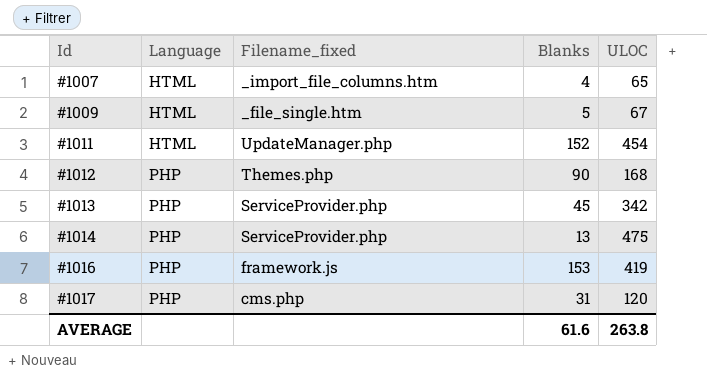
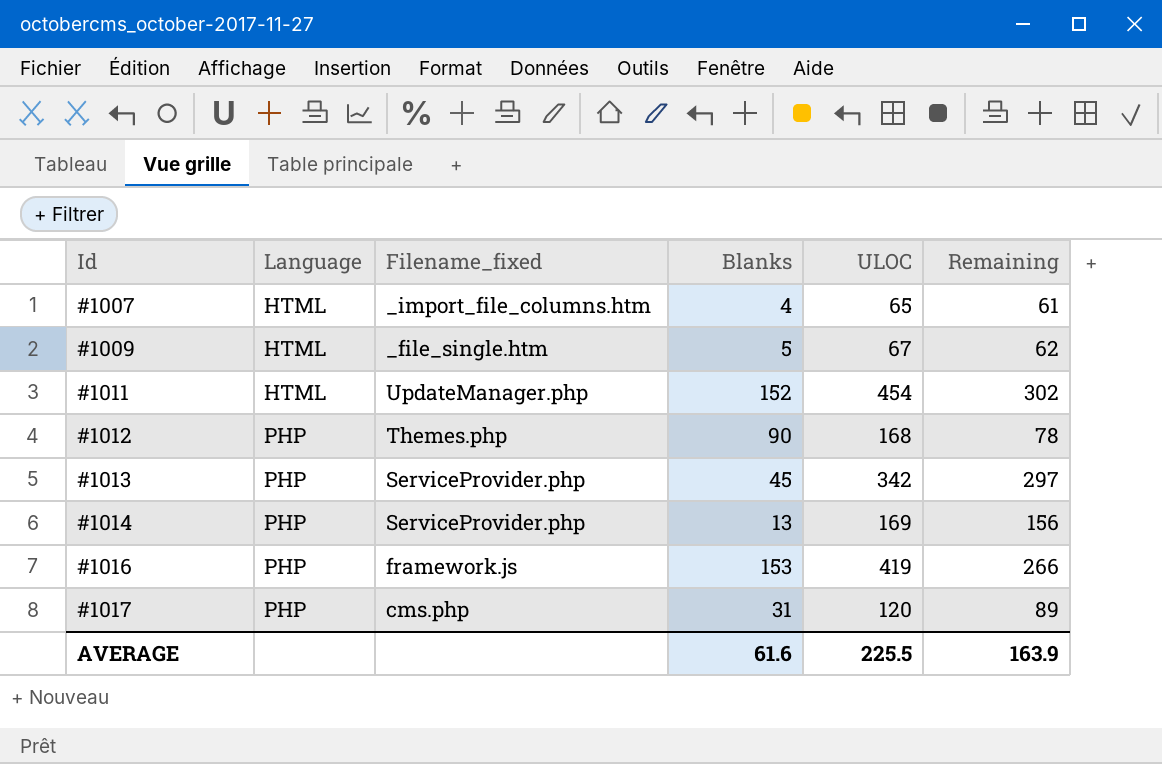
column Remaining | formula: none -> [ULOC] - [Blanks]
#1014 | ULOC: 475 -> 169
AVERAGE | ULOC: 263.8 -> 225.5

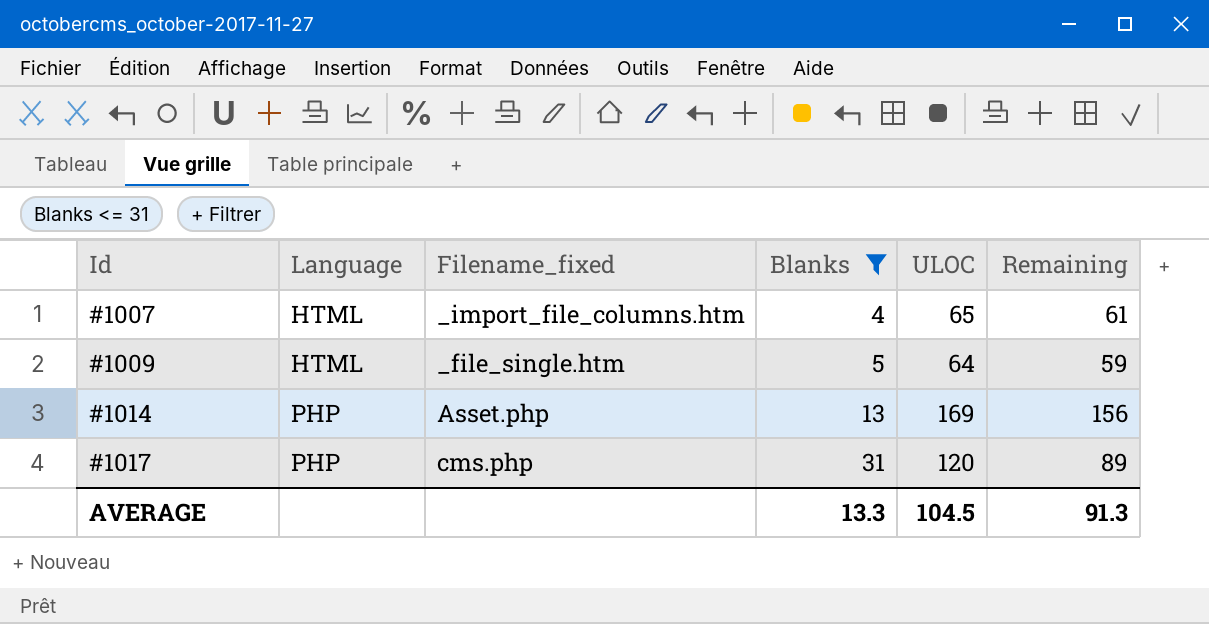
filter: none -> Blanks <= 31
#1009 | ULOC: 67 -> 64
#1009 | Remaining: 62 -> 59
#1014 | Filename_fixed: ServiceProvider.php -> Asset.php
AVERAGE | Blanks: 61.6 -> 13.3
AVERAGE | ULOC: 225.5 -> 104.5
AVERAGE | Remaining: 163.9 -> 91.3

